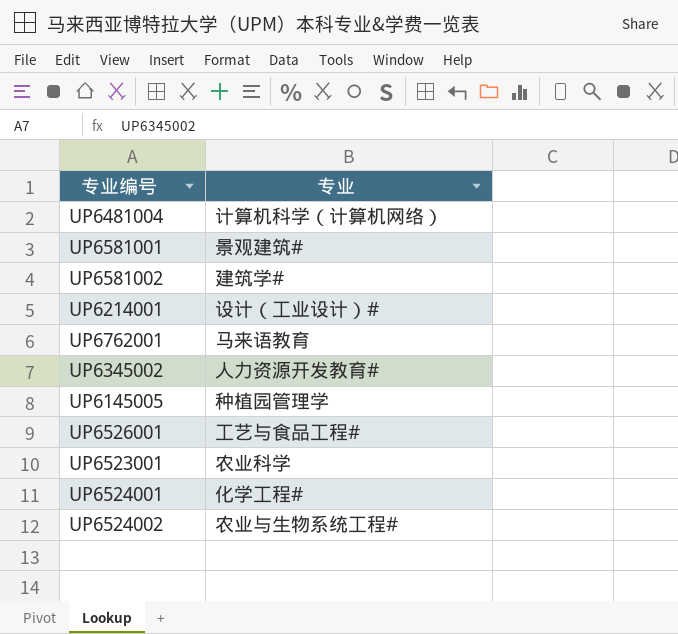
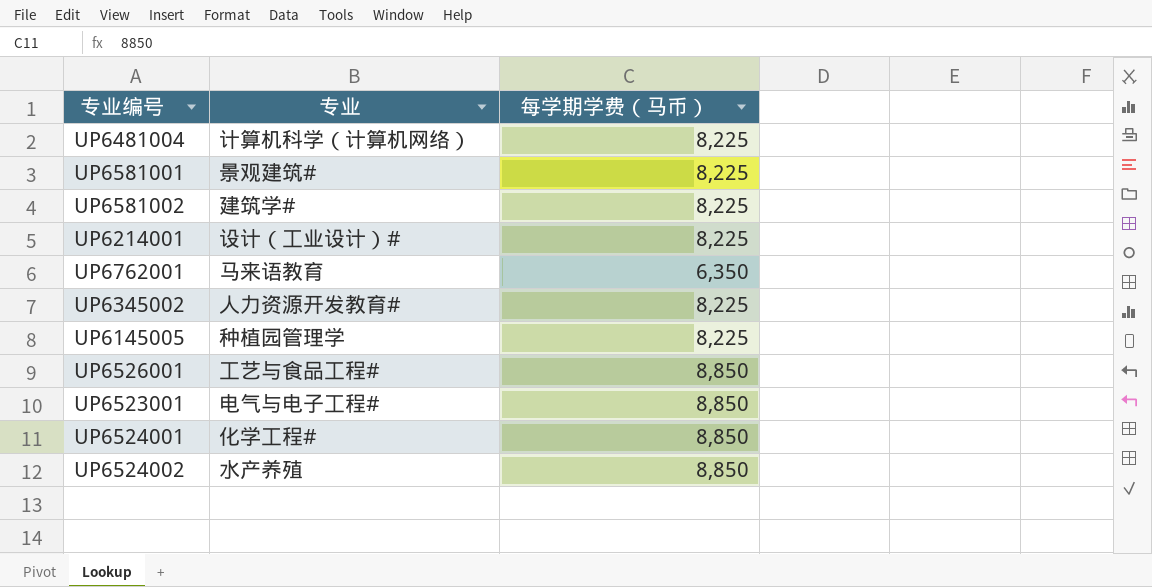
column 每学期学费（马币） | position: none -> 3
UP6523001 | 专业: 农业科学 -> 电气与电子工程#
UP6524002 | 专业: 农业与生物系统工程# -> 水产养殖

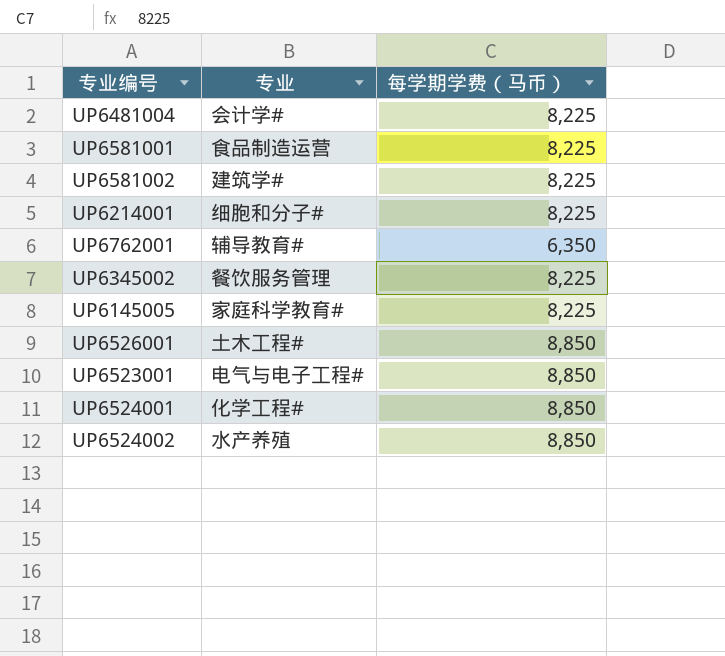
UP6481004 | 专业: 计算机科学（计算机网络） -> 会计学#
UP6581001 | 专业: 景观建筑# -> 食品制造运营
UP6214001 | 专业: 设计（工业设计）# -> 细胞和分子#
UP6762001 | 专业: 马来语教育 -> 辅导教育#
UP6345002 | 专业: 人力资源开发教育# -> 餐饮服务管理
UP6145005 | 专业: 种植园管理学 -> 家庭科学教育#
UP6526001 | 专业: 工艺与食品工程# -> 土木工程#

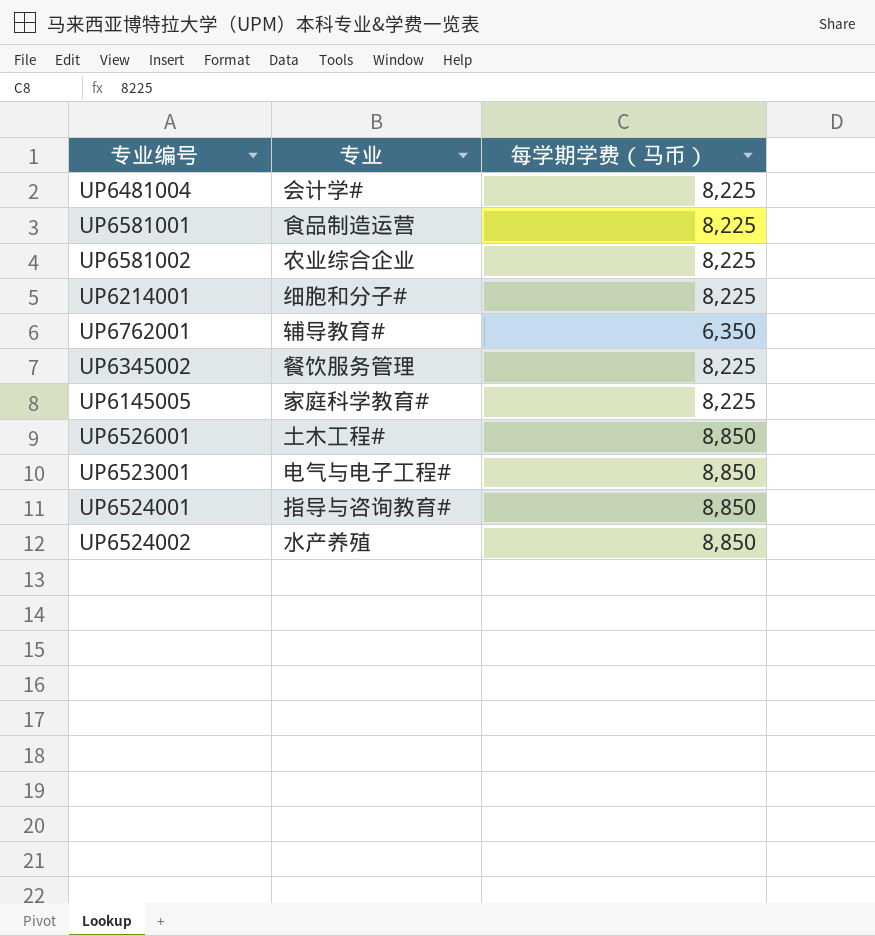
UP6581002 | 专业: 建筑学# -> 农业综合企业
UP6524001 | 专业: 化学工程# -> 指导与咨询教育#

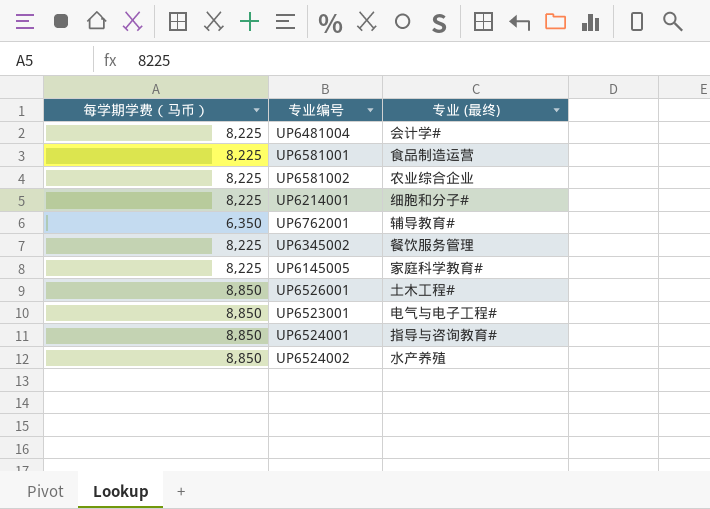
column 每学期学费（马币） | position: 3 -> 1
column name: 专业 -> 专业 (最终)

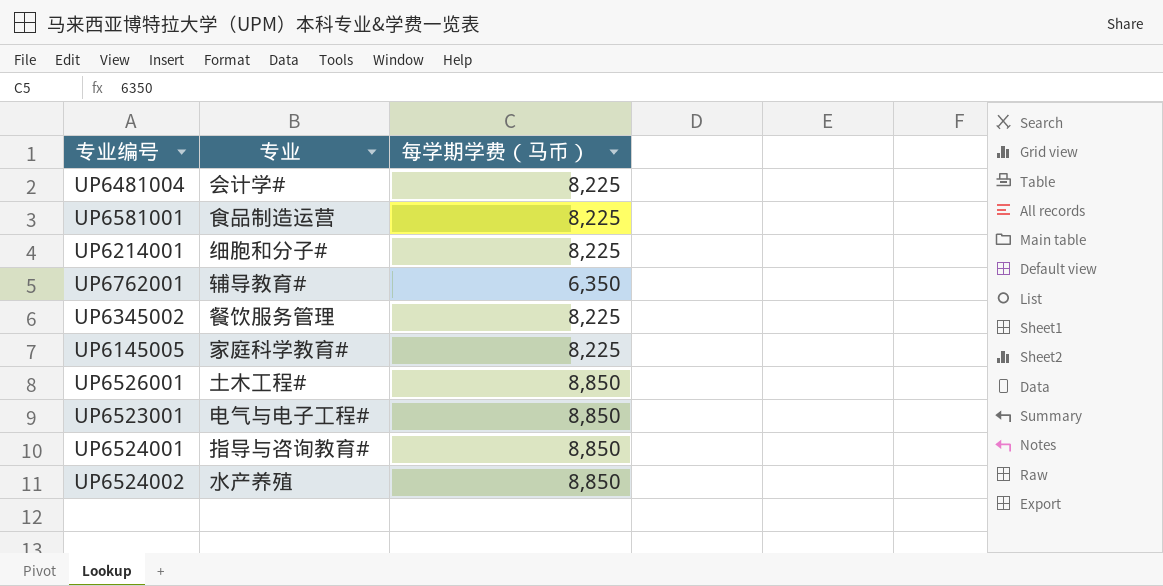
column name: 专业 (最终) -> 专业
column 每学期学费（马币） | position: 1 -> 3
row UP6581002: 8,225 | 农业综合企业 -> none

